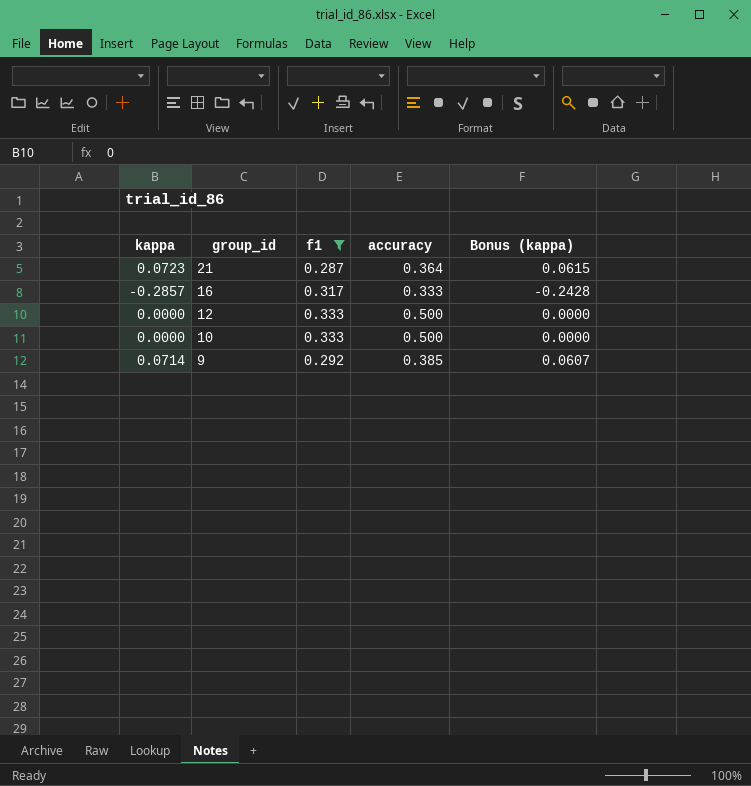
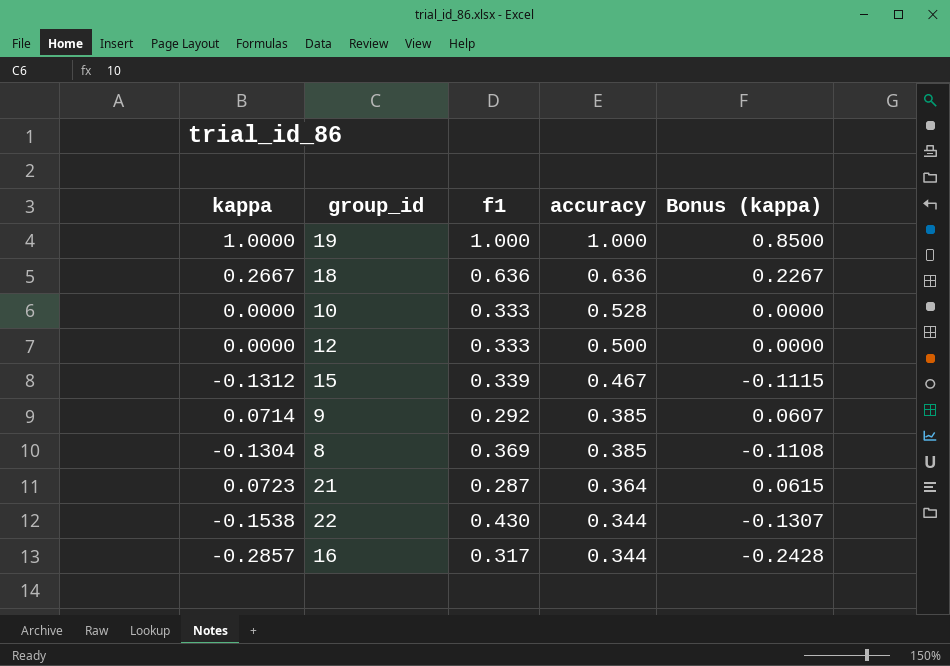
filter: f1 <= 0.333 -> none
row order: group_id descending -> accuracy descending
10 | accuracy: 0.500 -> 0.528
16 | accuracy: 0.333 -> 0.344

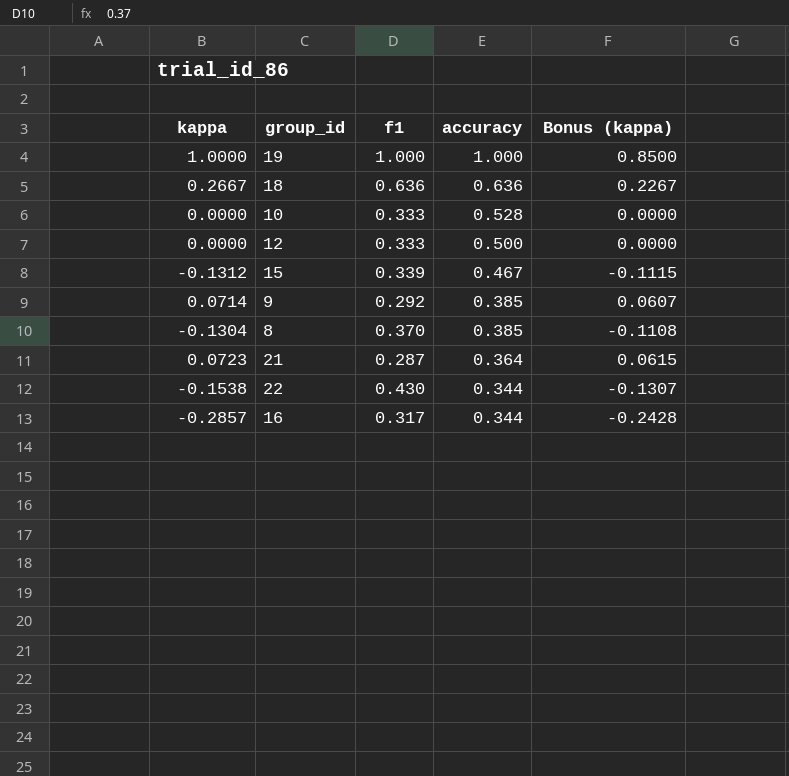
8 | f1: 0.369 -> 0.370

